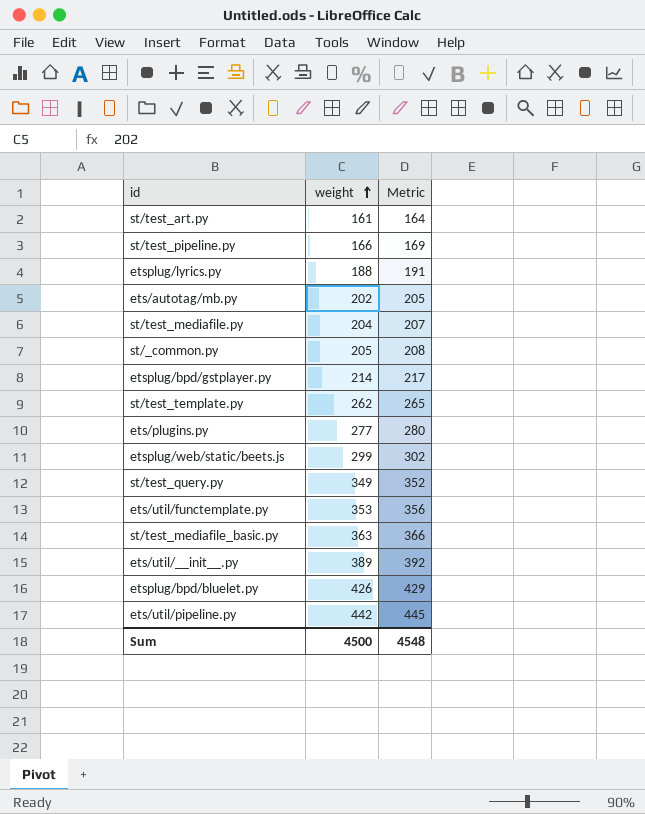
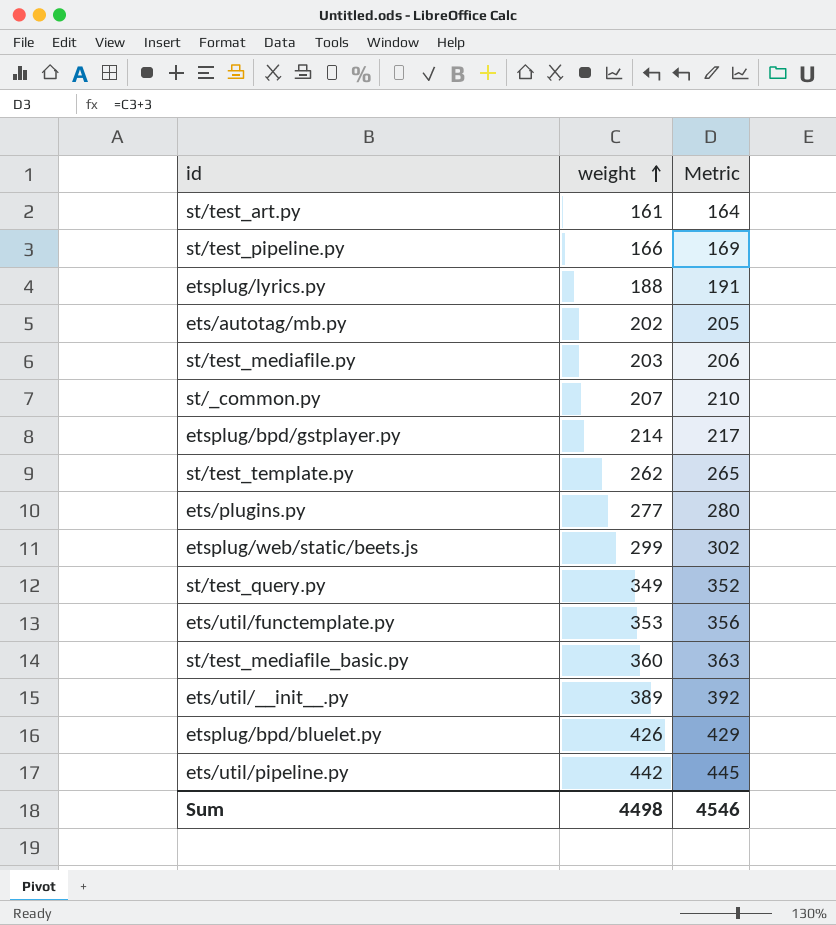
st/test_mediafile.py | weight: 204 -> 203
st/test_mediafile.py | Metric: 207 -> 206
st/_common.py | weight: 205 -> 207
st/_common.py | Metric: 208 -> 210
st/test_mediafile_basic.py | weight: 363 -> 360
st/test_mediafile_basic.py | Metric: 366 -> 363
Sum | weight: 4500 -> 4498
Sum | Metric: 4548 -> 4546

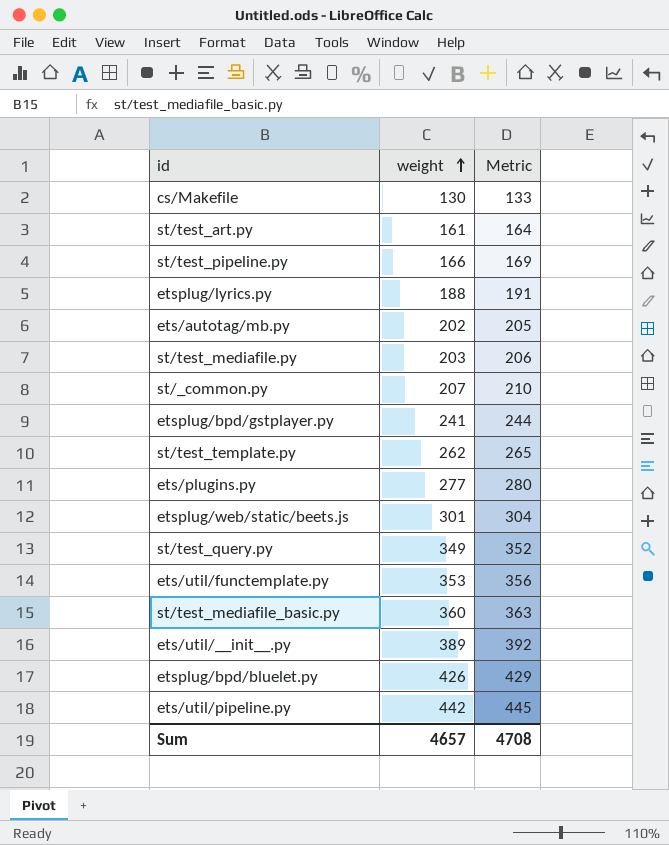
row cs/Makefile: none -> 130 | 133
etsplug/bpd/gstplayer.py | weight: 214 -> 241
etsplug/bpd/gstplayer.py | Metric: 217 -> 244
etsplug/web/static/beets.js | weight: 299 -> 301
etsplug/web/static/beets.js | Metric: 302 -> 304
Sum | weight: 4498 -> 4657
Sum | Metric: 4546 -> 4708

